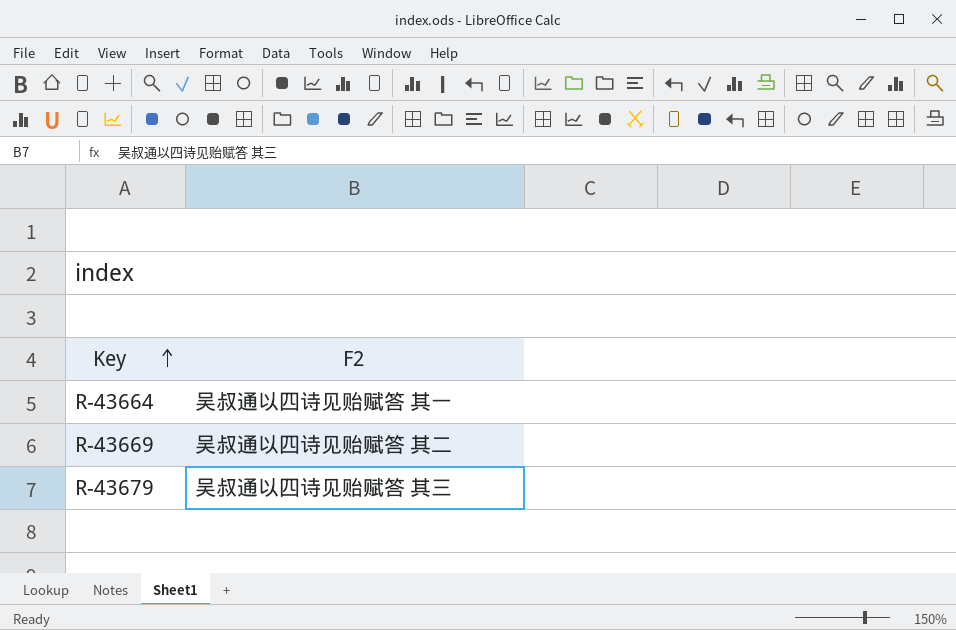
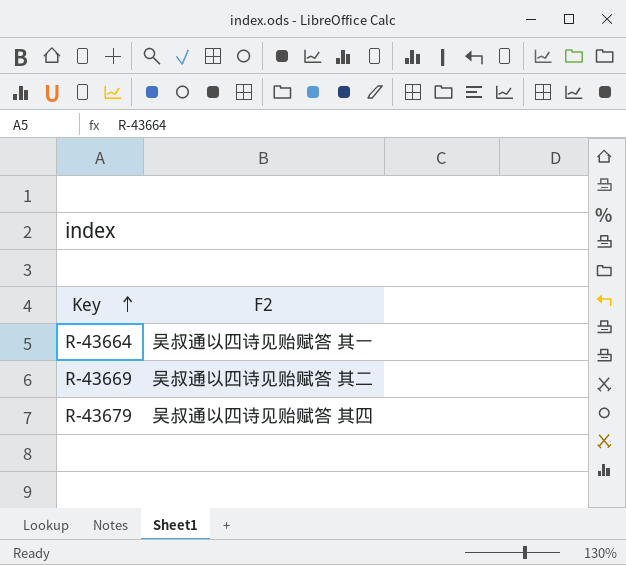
R-43679 | F2: 吴叔通以四诗见贻赋答 其三 -> 吴叔通以四诗见贻赋答 其四

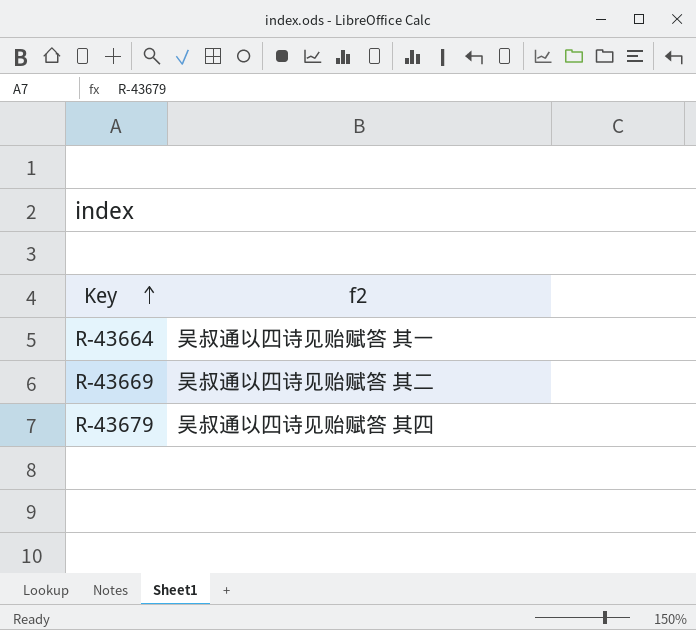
column name: F2 -> f2

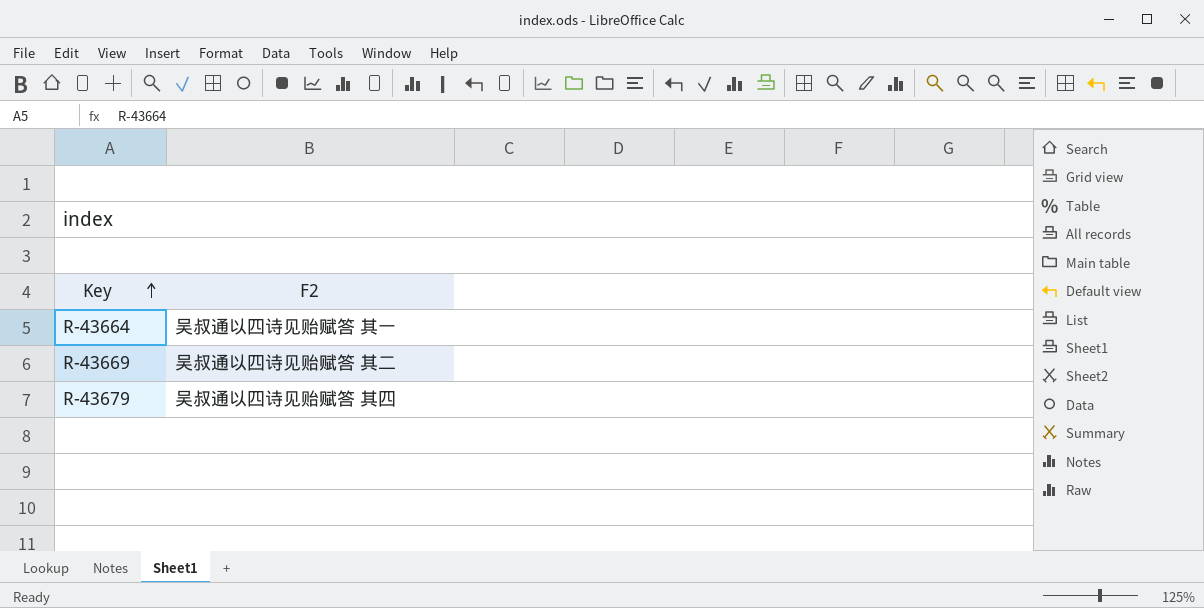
column name: f2 -> F2

